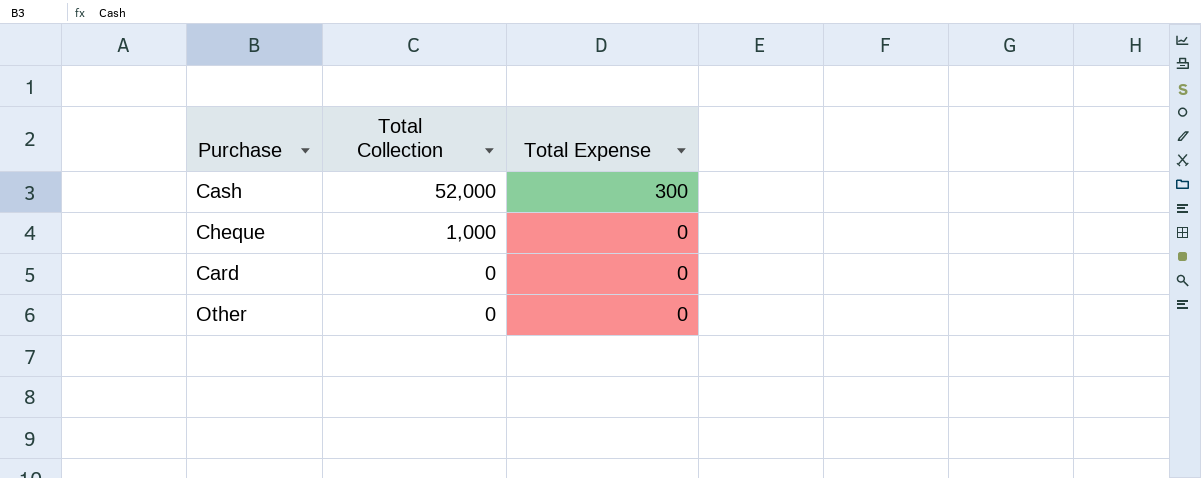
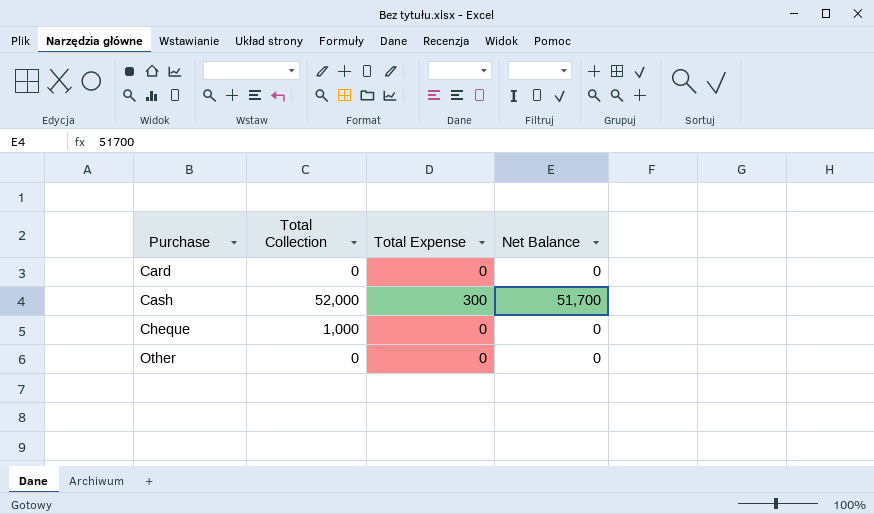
row order: Total Collection descending -> Purchase ascending
column Net Balance | position: none -> 4

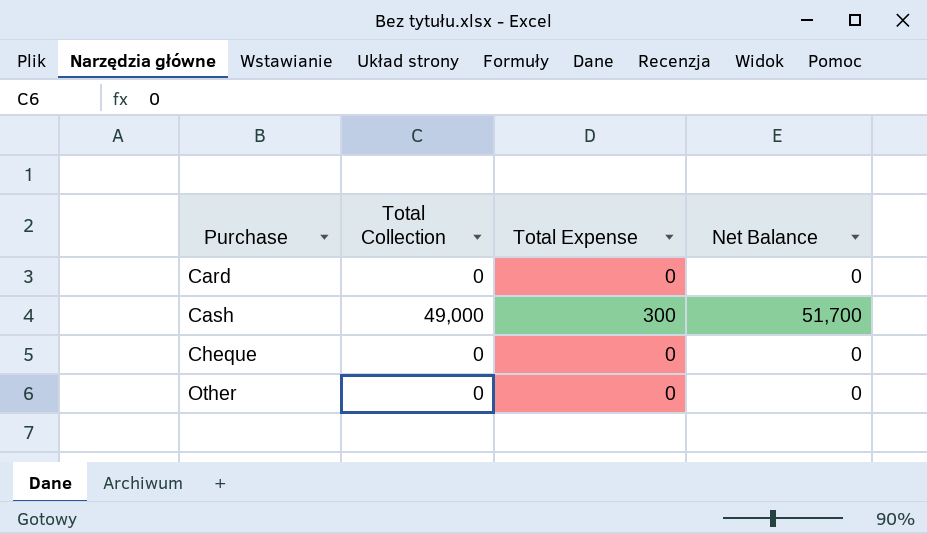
Cash | Total Collection: 52,000 -> 49,000
Cheque | Total Collection: 1,000 -> 0

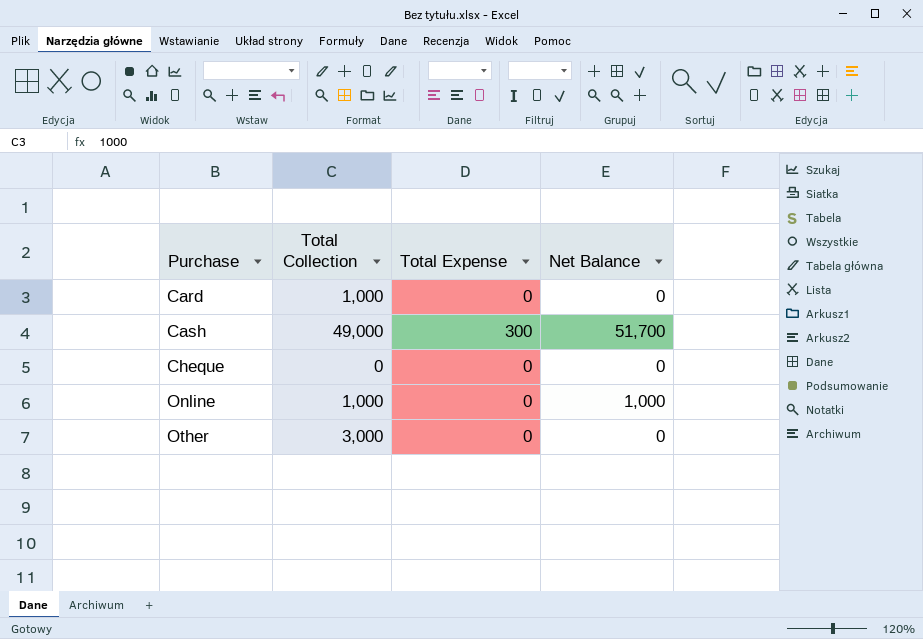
Card | Total Collection: 0 -> 1,000
row Online: none -> 1,000 | 0 | 1,000
Other | Total Collection: 0 -> 3,000

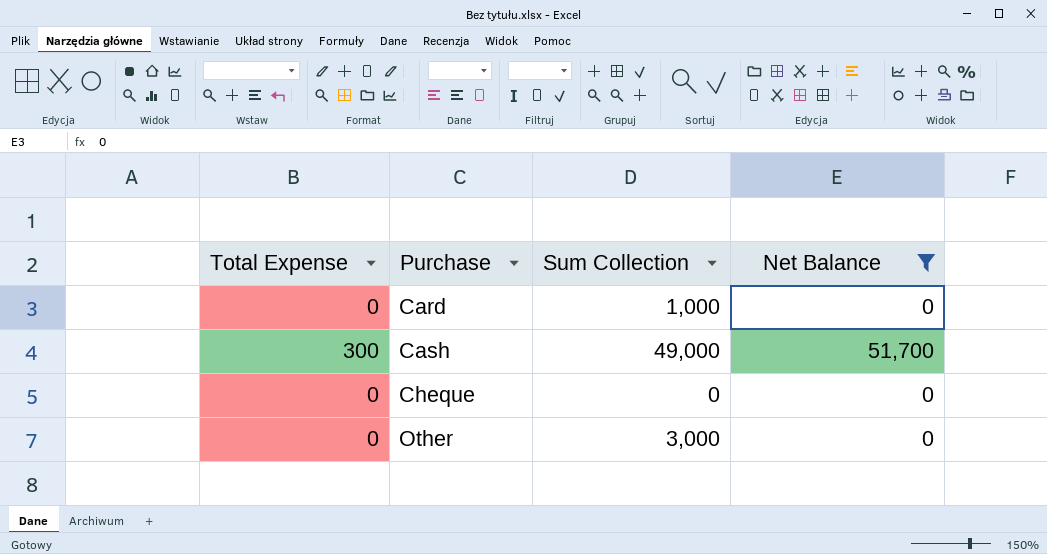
filter: none -> Net Balance != 1,000
column Total Expense | position: 3 -> 1
column name: Total Collection -> Sum Collection

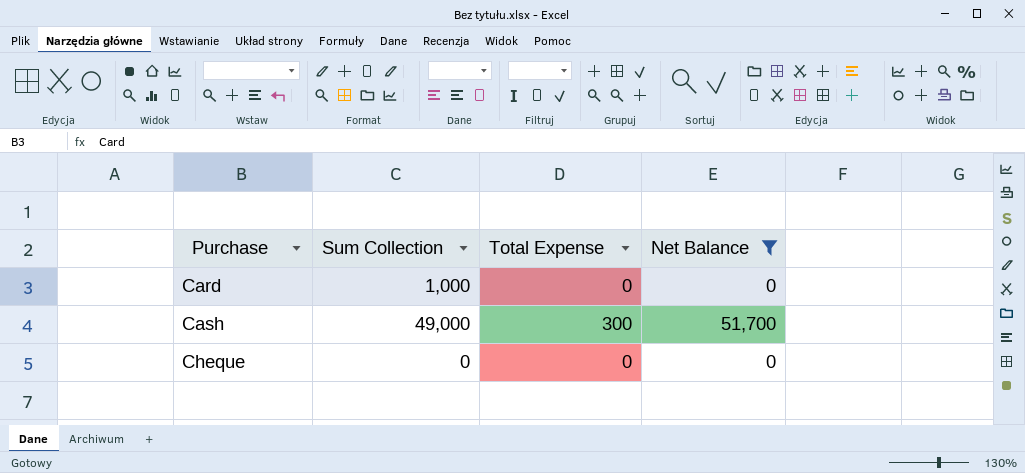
column Total Expense | position: 1 -> 3
row Other: 0 | 3,000 | 0 -> none

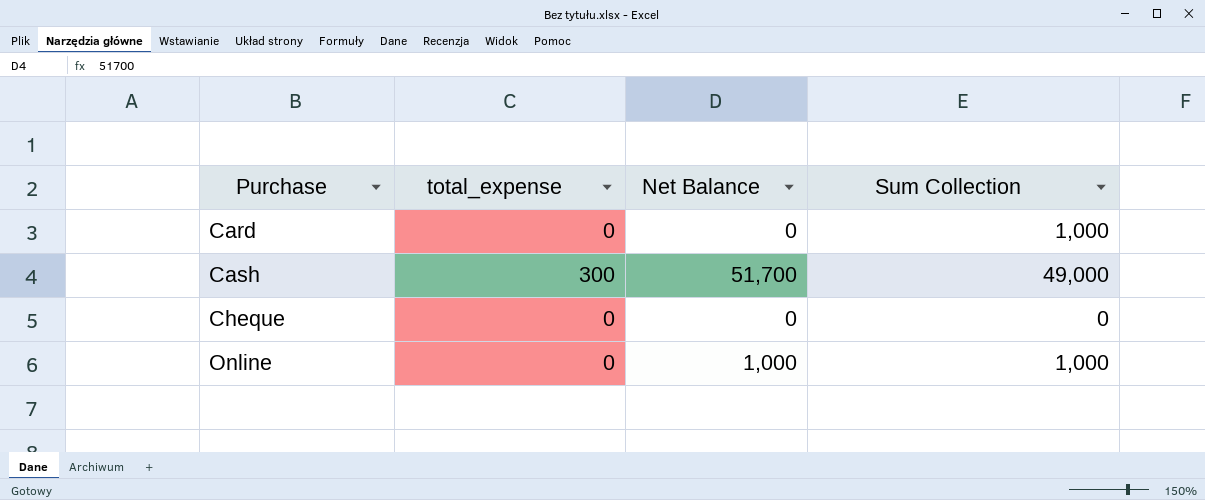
filter: Net Balance != 1,000 -> none
column name: Total Expense -> total_expense
column Sum Collection | position: 2 -> 4

